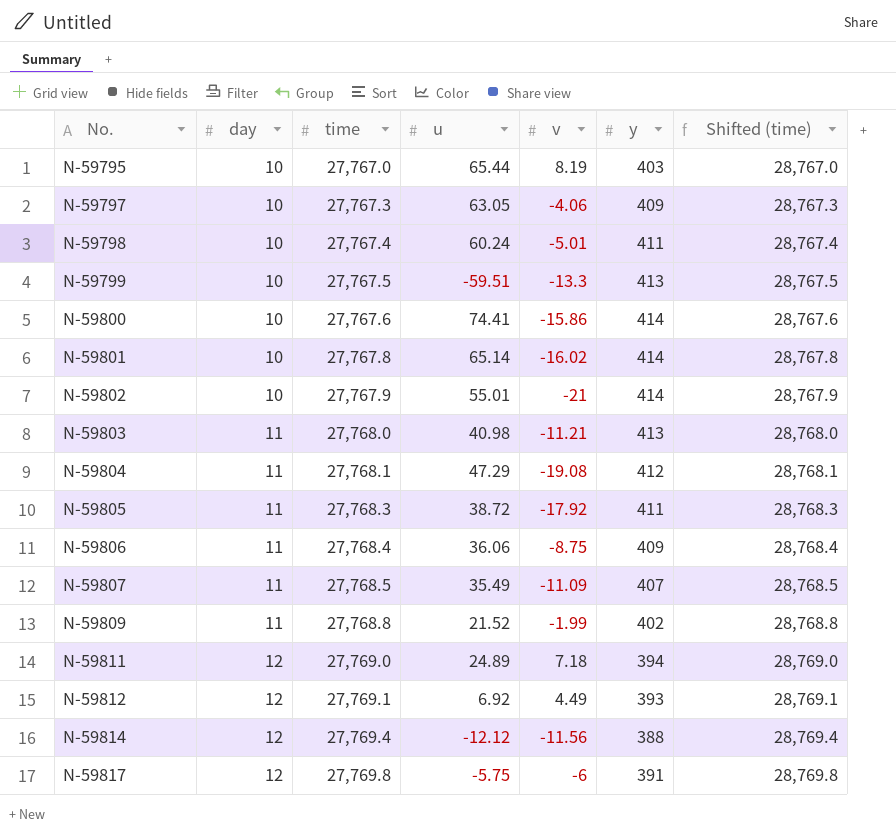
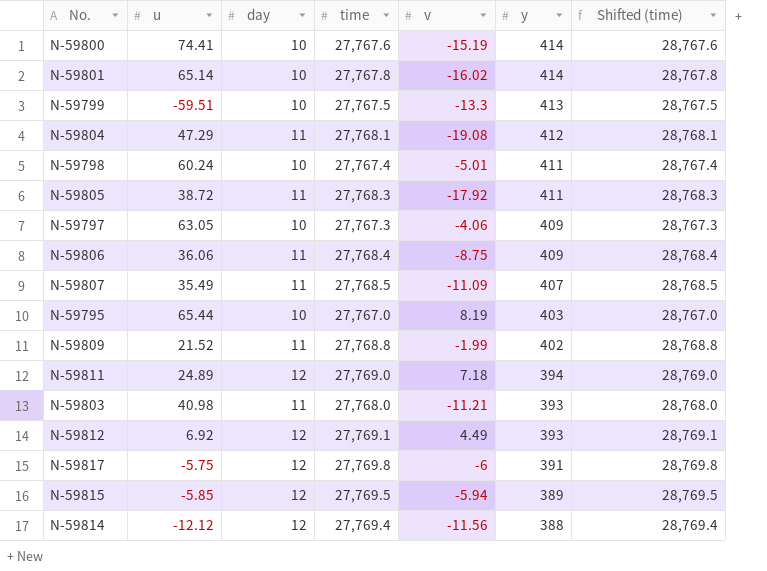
row order: No. ascending -> y descending
column u | position: 4 -> 2
row N-59802: 10 | 27,767.9 | 55.01 | -21 | 414 | 28,767.9 -> none
N-59800 | v: -15.86 -> -15.19
N-59803 | y: 413 -> 393
row N-59815: none -> -5.85 | 12 | 27,769.5 | -5.94 | 389 | 28,769.5

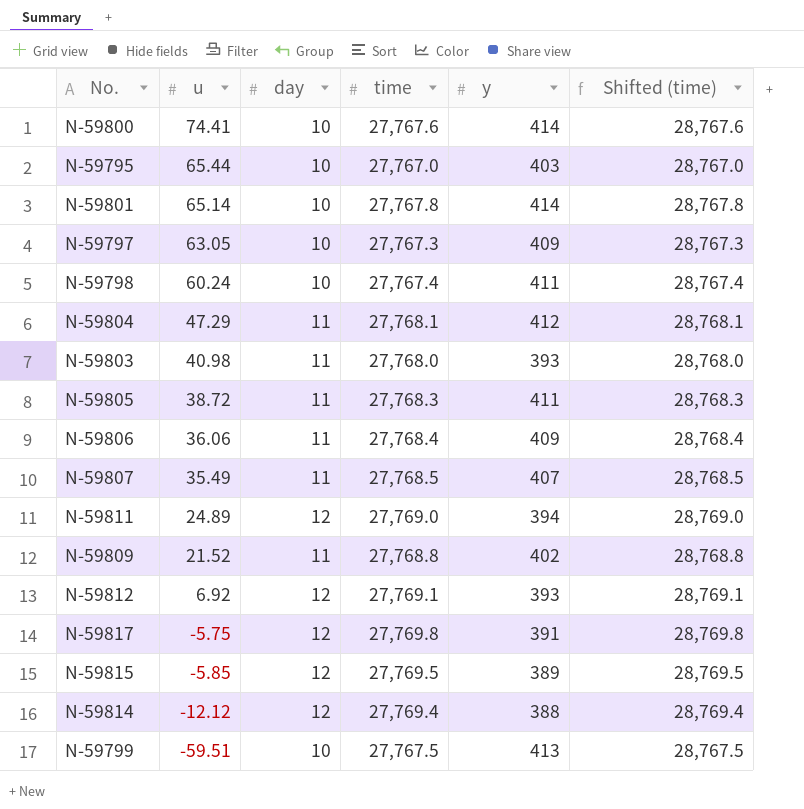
row order: y descending -> u descending
column v | position: 5 -> none

